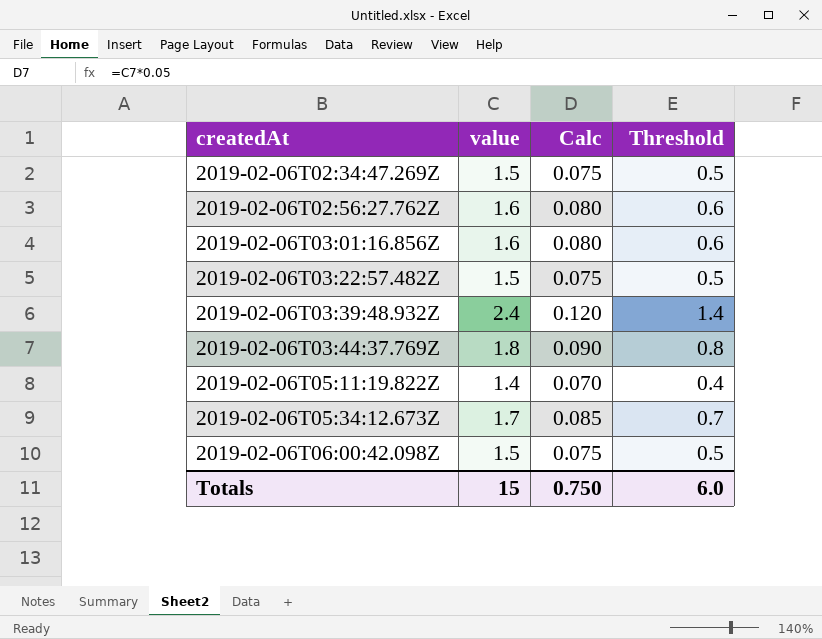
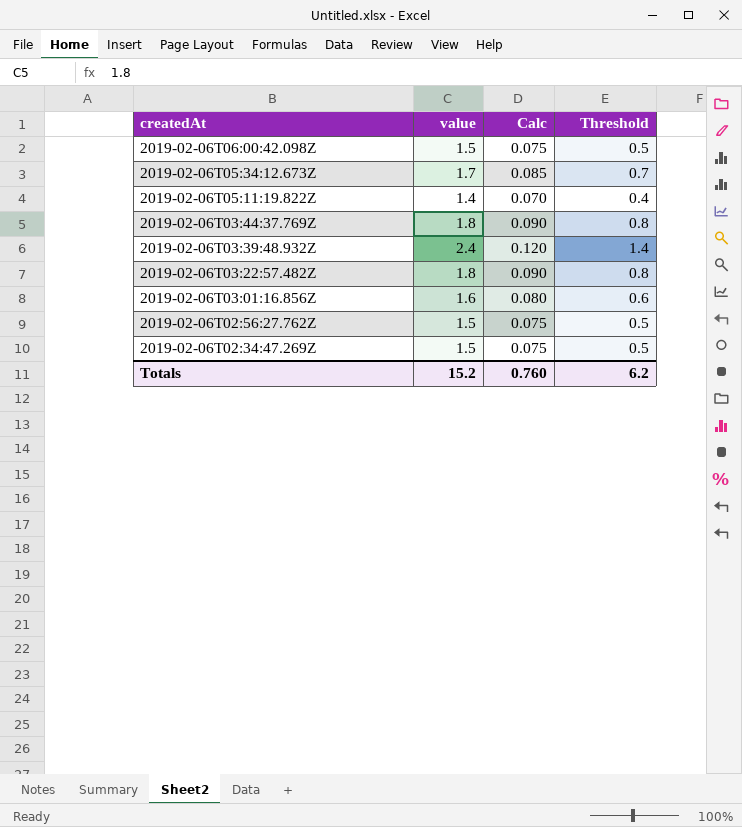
row order: createdAt ascending -> createdAt descending
2019-02-06T03:22:57.482Z | value: 1.5 -> 1.8
2019-02-06T03:22:57.482Z | Calc: 0.075 -> 0.090
2019-02-06T03:22:57.482Z | Threshold: 0.5 -> 0.8
2019-02-06T02:56:27.762Z | value: 1.6 -> 1.5
2019-02-06T02:56:27.762Z | Calc: 0.080 -> 0.075
2019-02-06T02:56:27.762Z | Threshold: 0.6 -> 0.5
Totals | value: 15 -> 15.2
Totals | Calc: 0.750 -> 0.760
Totals | Threshold: 6.0 -> 6.2

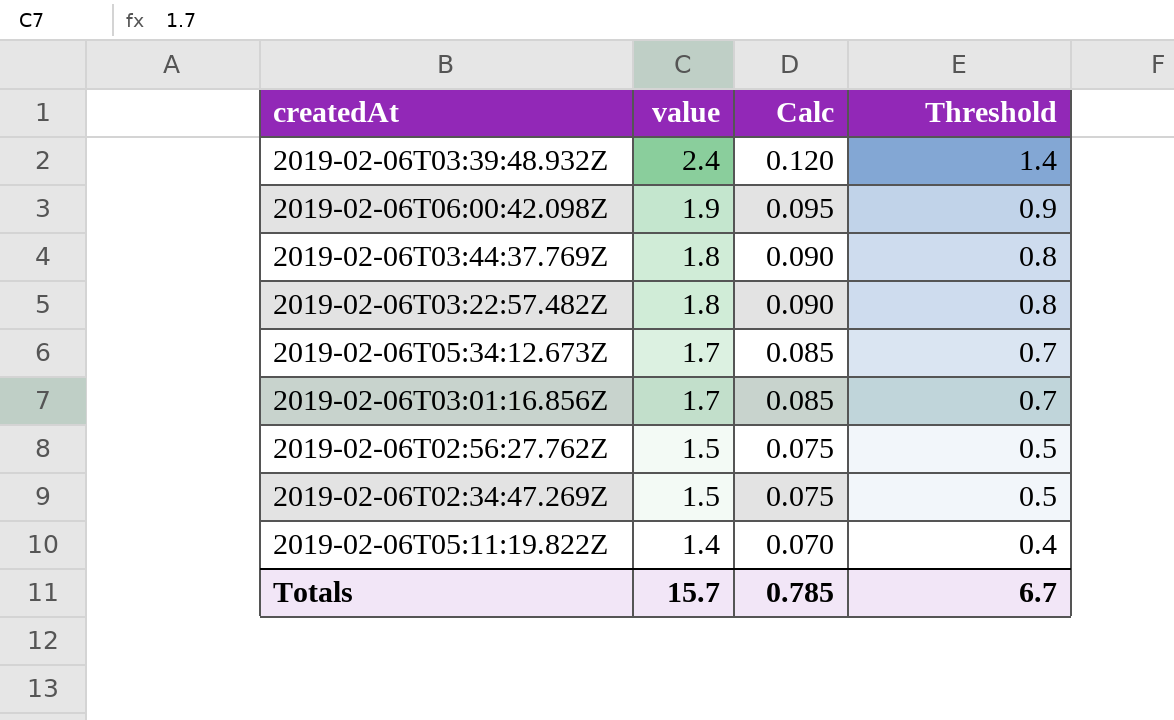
row order: createdAt descending -> value descending
2019-02-06T06:00:42.098Z | value: 1.5 -> 1.9
2019-02-06T06:00:42.098Z | Calc: 0.075 -> 0.095
2019-02-06T06:00:42.098Z | Threshold: 0.5 -> 0.9
2019-02-06T03:01:16.856Z | value: 1.6 -> 1.7
2019-02-06T03:01:16.856Z | Calc: 0.080 -> 0.085
2019-02-06T03:01:16.856Z | Threshold: 0.6 -> 0.7
Totals | value: 15.2 -> 15.7
Totals | Calc: 0.760 -> 0.785
Totals | Threshold: 6.2 -> 6.7

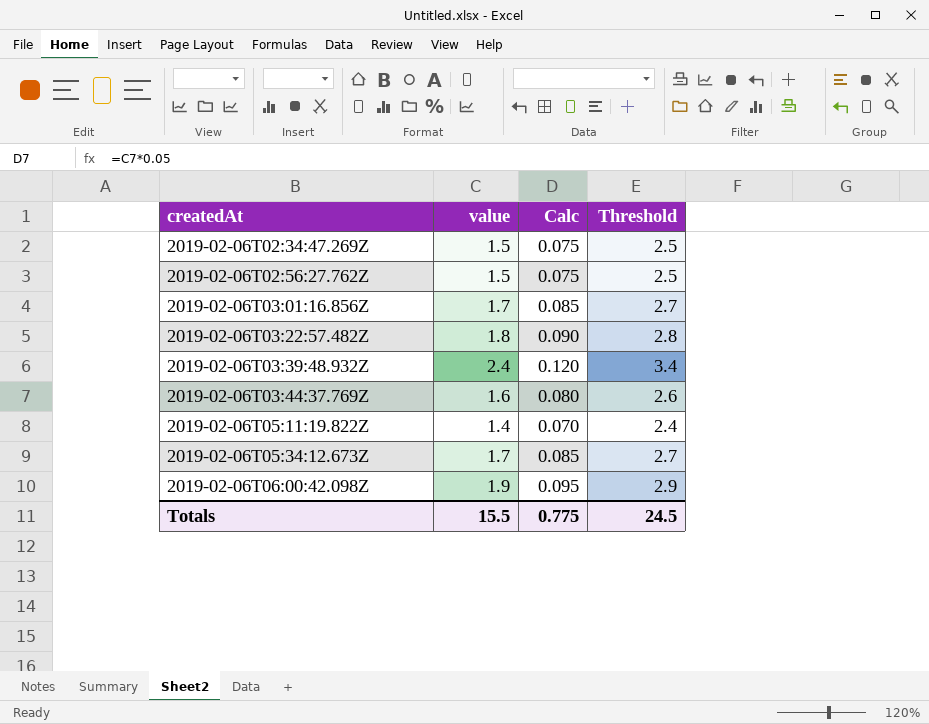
row order: value descending -> createdAt ascending
column Threshold | formula: [value] - 1 -> [value] + 1
2019-02-06T03:44:37.769Z | value: 1.8 -> 1.6
2019-02-06T03:44:37.769Z | Calc: 0.090 -> 0.080
Totals | value: 15.7 -> 15.5
Totals | Calc: 0.785 -> 0.775
Totals | Threshold: 6.7 -> 24.5

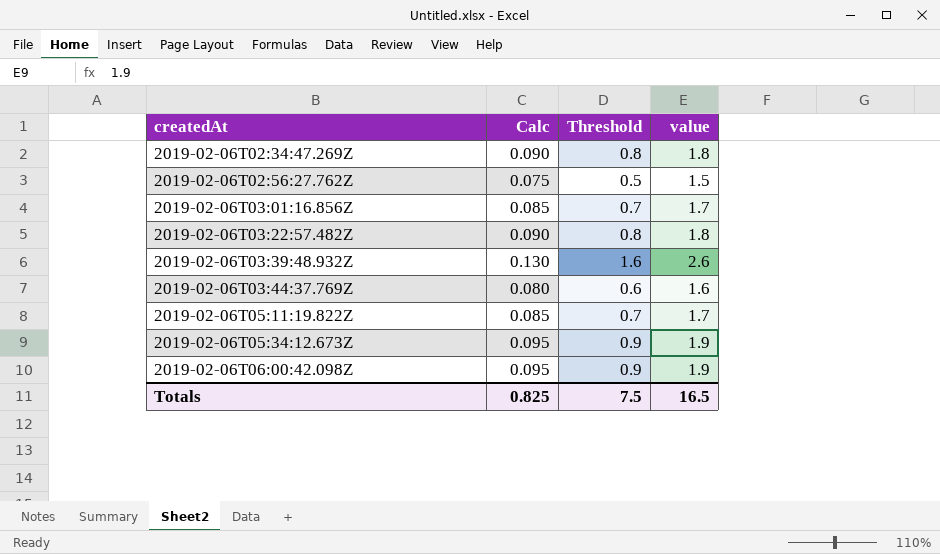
column Threshold | formula: [value] + 1 -> [value] - 1
column value | position: 2 -> 4
2019-02-06T02:34:47.269Z | Calc: 0.075 -> 0.090
2019-02-06T02:34:47.269Z | value: 1.5 -> 1.8
2019-02-06T03:39:48.932Z | Calc: 0.120 -> 0.130
2019-02-06T03:39:48.932Z | value: 2.4 -> 2.6
2019-02-06T05:11:19.822Z | Calc: 0.070 -> 0.085
2019-02-06T05:11:19.822Z | value: 1.4 -> 1.7
2019-02-06T05:34:12.673Z | Calc: 0.085 -> 0.095
2019-02-06T05:34:12.673Z | value: 1.7 -> 1.9
Totals | Calc: 0.775 -> 0.825
Totals | Threshold: 24.5 -> 7.5
Totals | value: 15.5 -> 16.5

